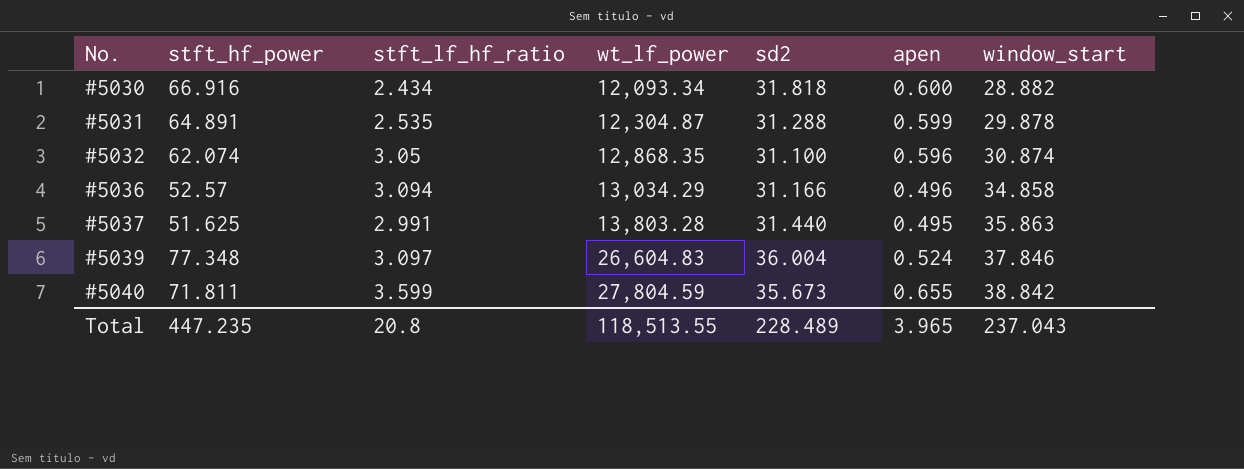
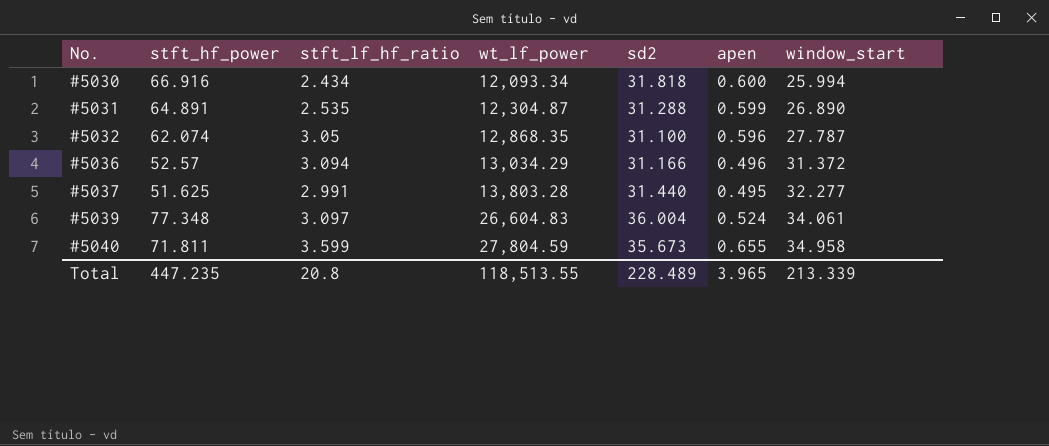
#5030 | window_start: 28.882 -> 25.994
#5031 | window_start: 29.878 -> 26.890
#5032 | window_start: 30.874 -> 27.787
#5036 | window_start: 34.858 -> 31.372
#5037 | window_start: 35.863 -> 32.277
#5039 | window_start: 37.846 -> 34.061
#5040 | window_start: 38.842 -> 34.958
Total | window_start: 237.043 -> 213.339

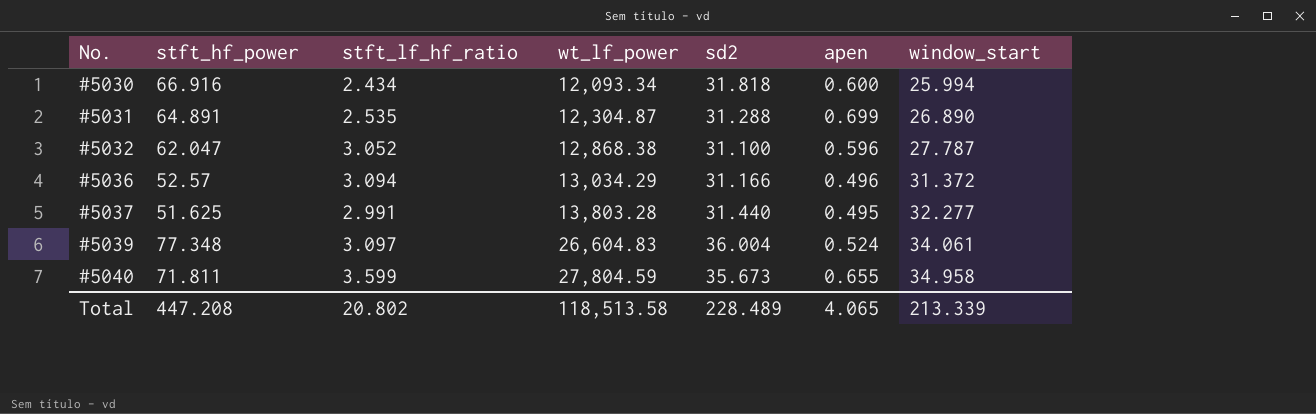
#5031 | apen: 0.599 -> 0.699
#5032 | stft_hf_power: 62.074 -> 62.047
#5032 | stft_lf_hf_ratio: 3.05 -> 3.052
#5032 | wt_lf_power: 12,868.35 -> 12,868.38
Total | stft_hf_power: 447.235 -> 447.208
Total | stft_lf_hf_ratio: 20.8 -> 20.802
Total | wt_lf_power: 118,513.55 -> 118,513.58
Total | apen: 3.965 -> 4.065

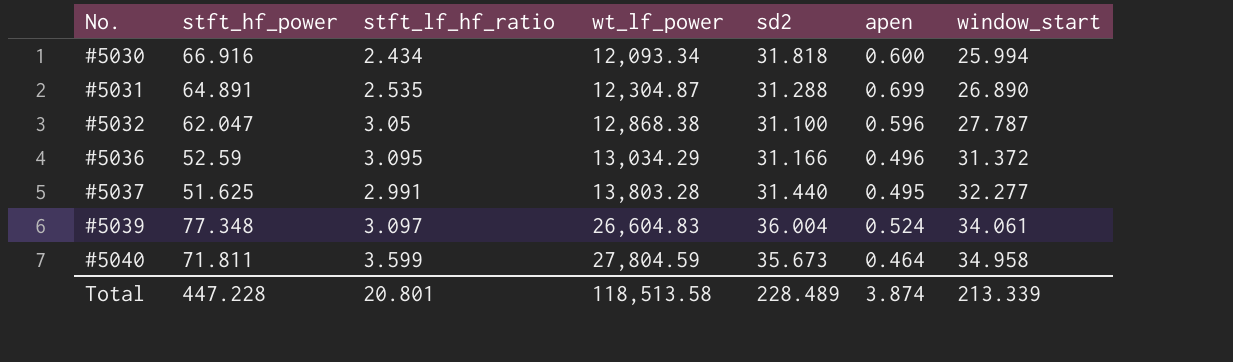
#5032 | stft_lf_hf_ratio: 3.052 -> 3.05
#5036 | stft_hf_power: 52.57 -> 52.59
#5036 | stft_lf_hf_ratio: 3.094 -> 3.095
#5040 | apen: 0.655 -> 0.464
Total | stft_hf_power: 447.208 -> 447.228
Total | stft_lf_hf_ratio: 20.802 -> 20.801
Total | apen: 4.065 -> 3.874

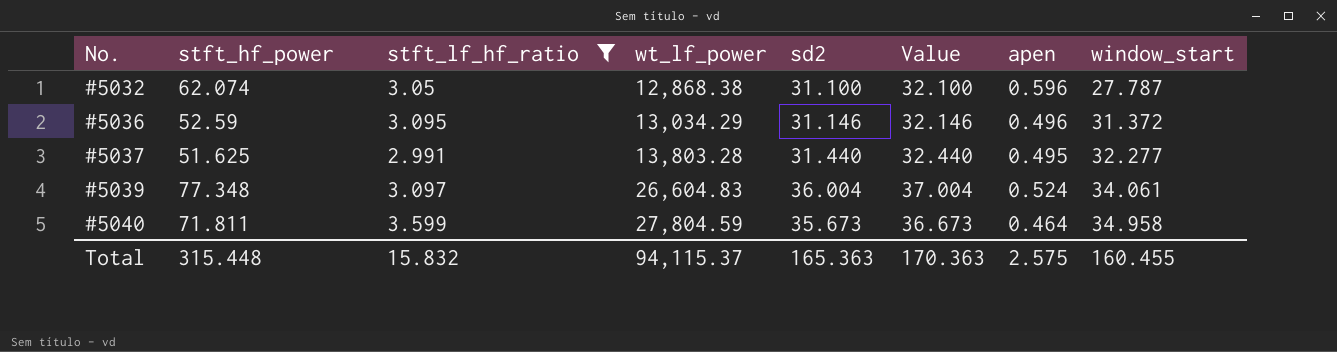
filter: none -> stft_lf_hf_ratio >= 2.991
column Value | formula: none -> [sd2] + 1
#5032 | stft_hf_power: 62.047 -> 62.074
#5036 | sd2: 31.166 -> 31.146
Total | stft_hf_power: 447.228 -> 315.448
Total | stft_lf_hf_ratio: 20.801 -> 15.832
Total | wt_lf_power: 118,513.58 -> 94,115.37
Total | sd2: 228.489 -> 165.363
Total | apen: 3.874 -> 2.575
Total | window_start: 213.339 -> 160.455

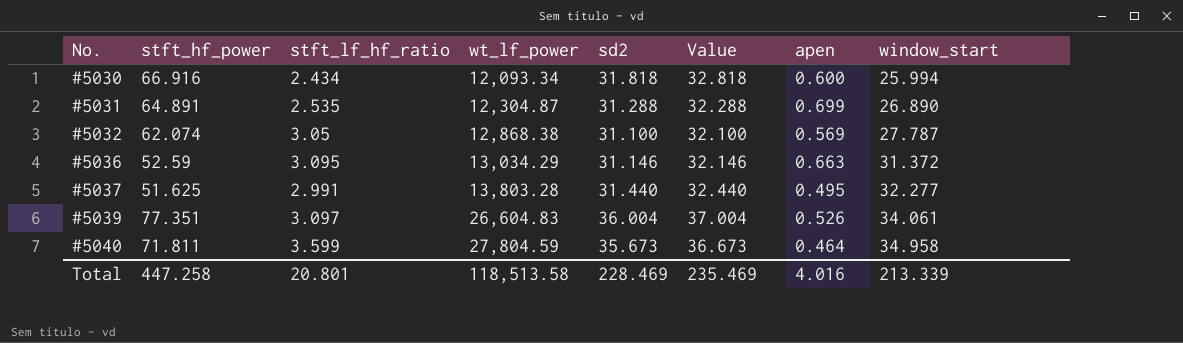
filter: stft_lf_hf_ratio >= 2.991 -> none
#5032 | apen: 0.596 -> 0.569
#5036 | apen: 0.496 -> 0.663
#5039 | stft_hf_power: 77.348 -> 77.351
#5039 | apen: 0.524 -> 0.526
Total | stft_hf_power: 315.448 -> 447.258
Total | stft_lf_hf_ratio: 15.832 -> 20.801
Total | wt_lf_power: 94,115.37 -> 118,513.58
Total | sd2: 165.363 -> 228.469
Total | Value: 170.363 -> 235.469
Total | apen: 2.575 -> 4.016
Total | window_start: 160.455 -> 213.339

